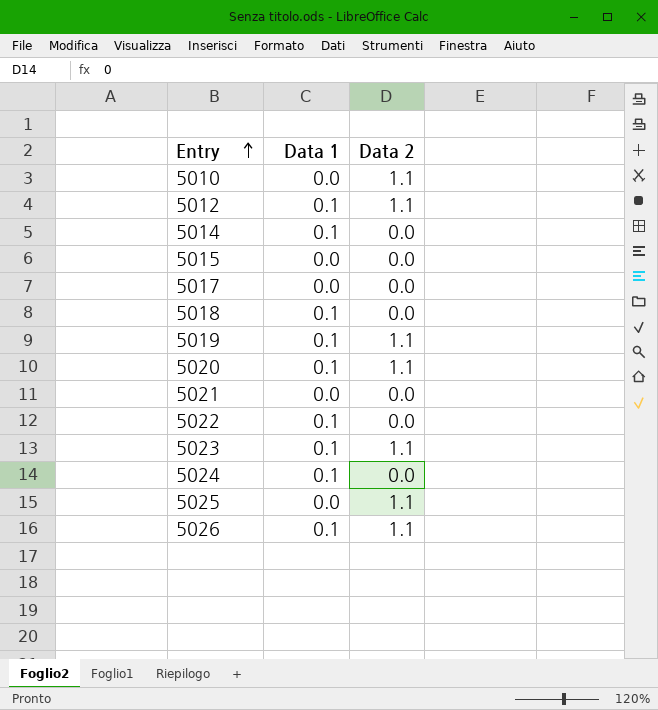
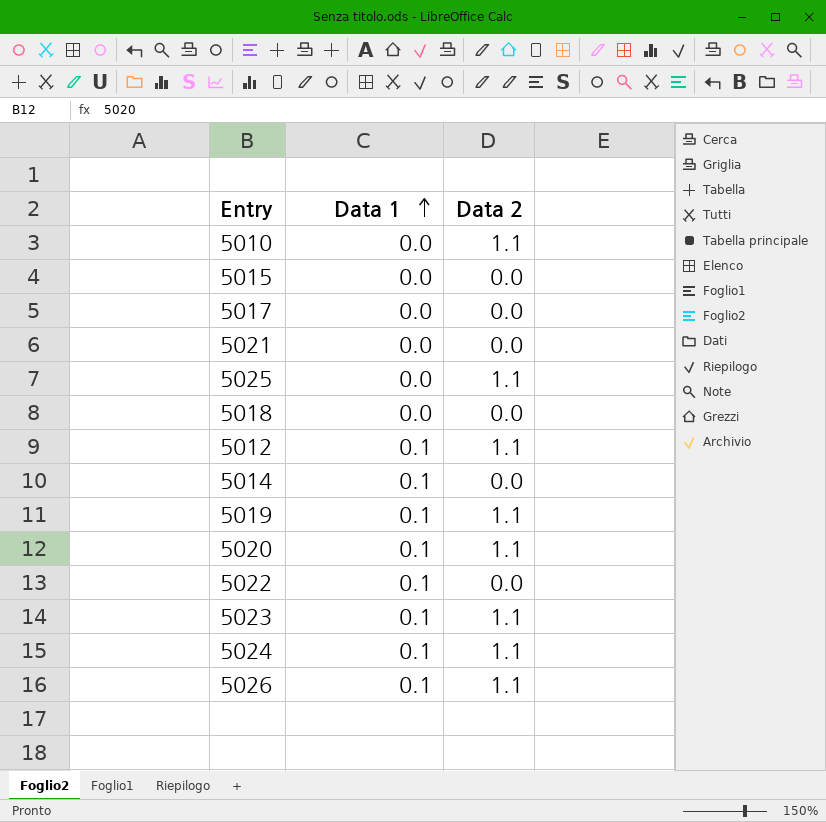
row order: Entry ascending -> Data 1 ascending
5018 | Data 1: 0.1 -> 0.0
5024 | Data 2: 0.0 -> 1.1

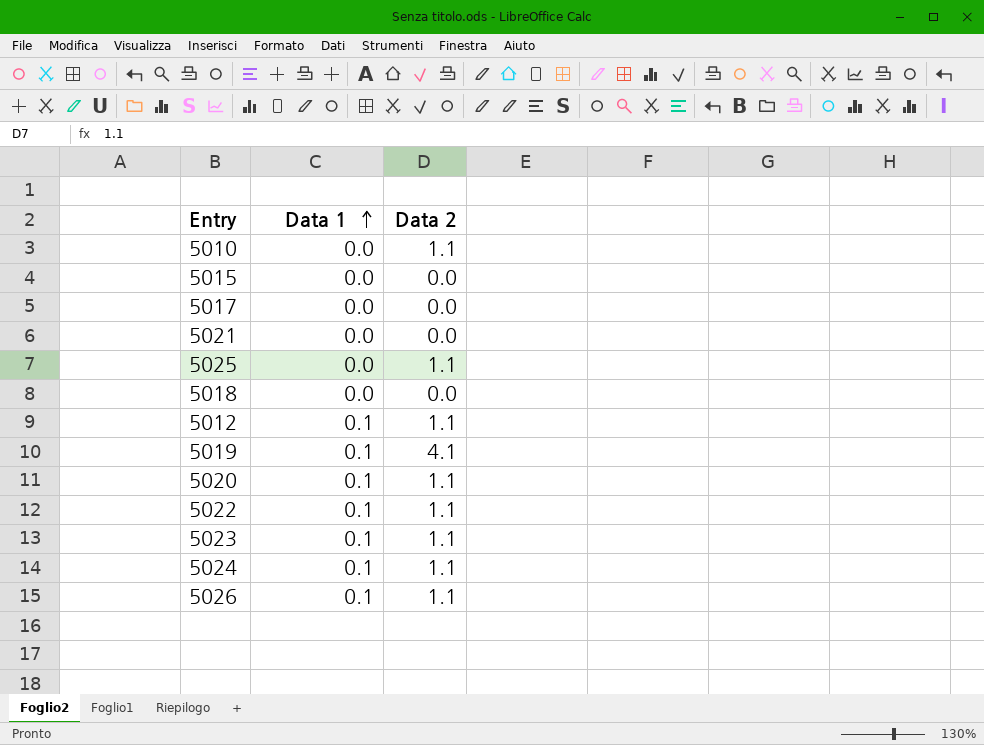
row 5014: 0.1 | 0.0 -> none
5019 | Data 2: 1.1 -> 4.1
5022 | Data 2: 0.0 -> 1.1

